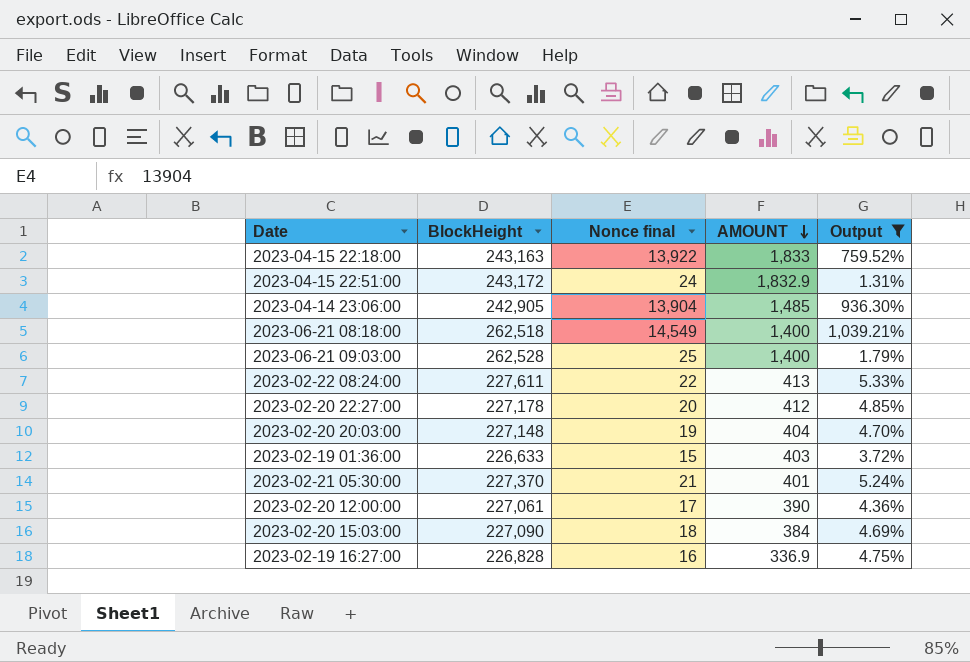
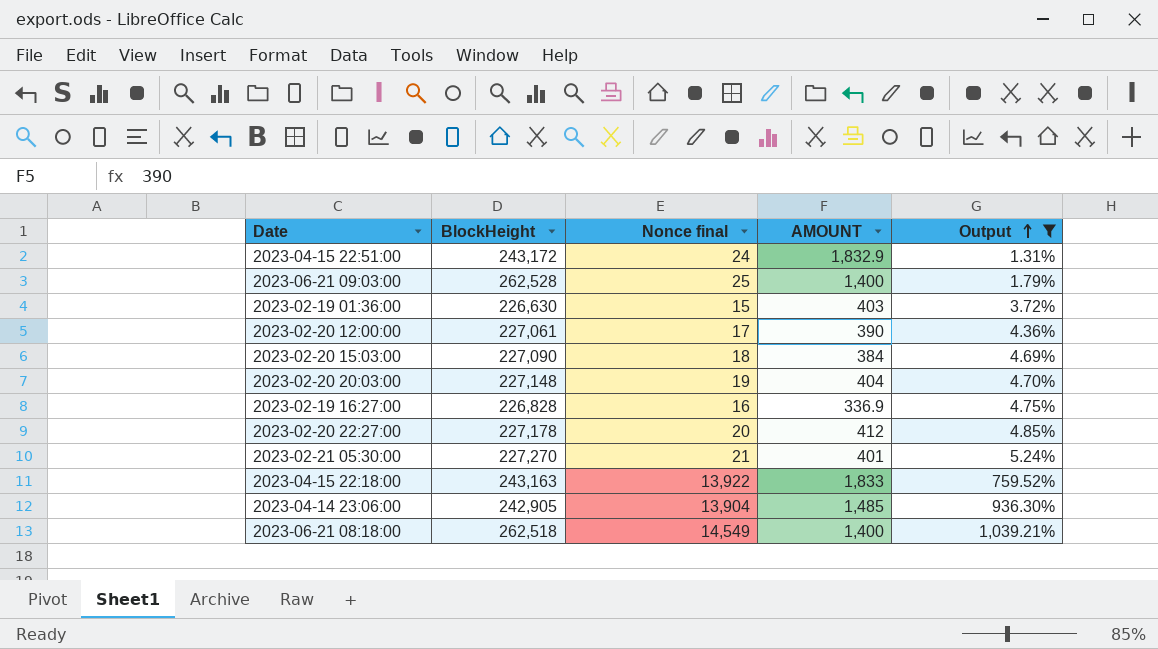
row order: AMOUNT descending -> Output ascending
row 2023-02-22 08:24:00: 227,611 | 22 | 413 | 5.33% -> none
2023-02-19 01:36:00 | BlockHeight: 226,633 -> 226,630
2023-02-21 05:30:00 | BlockHeight: 227,370 -> 227,270

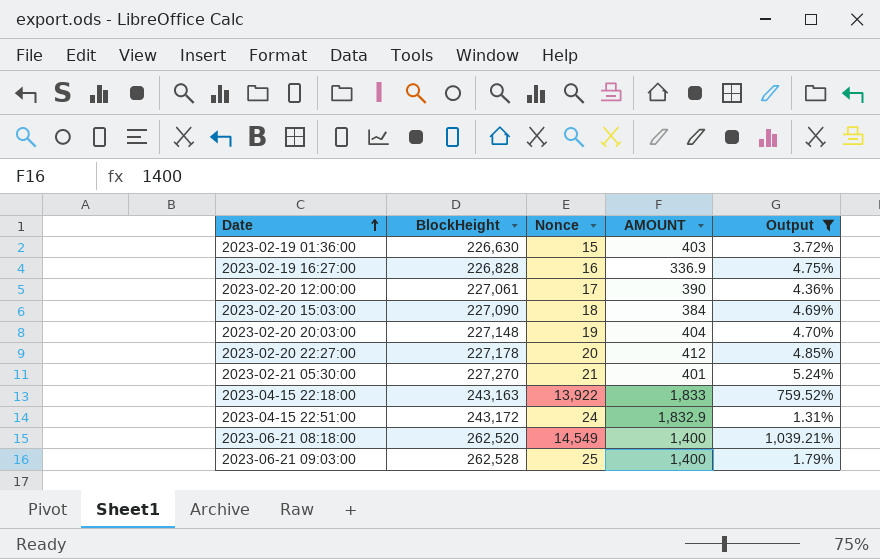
row order: Output ascending -> Date ascending
column name: Nonce final -> Nonce
row 2023-04-14 23:06:00: 242,905 | 13,904 | 1,485 | 936.30% -> none
2023-06-21 08:18:00 | BlockHeight: 262,518 -> 262,520

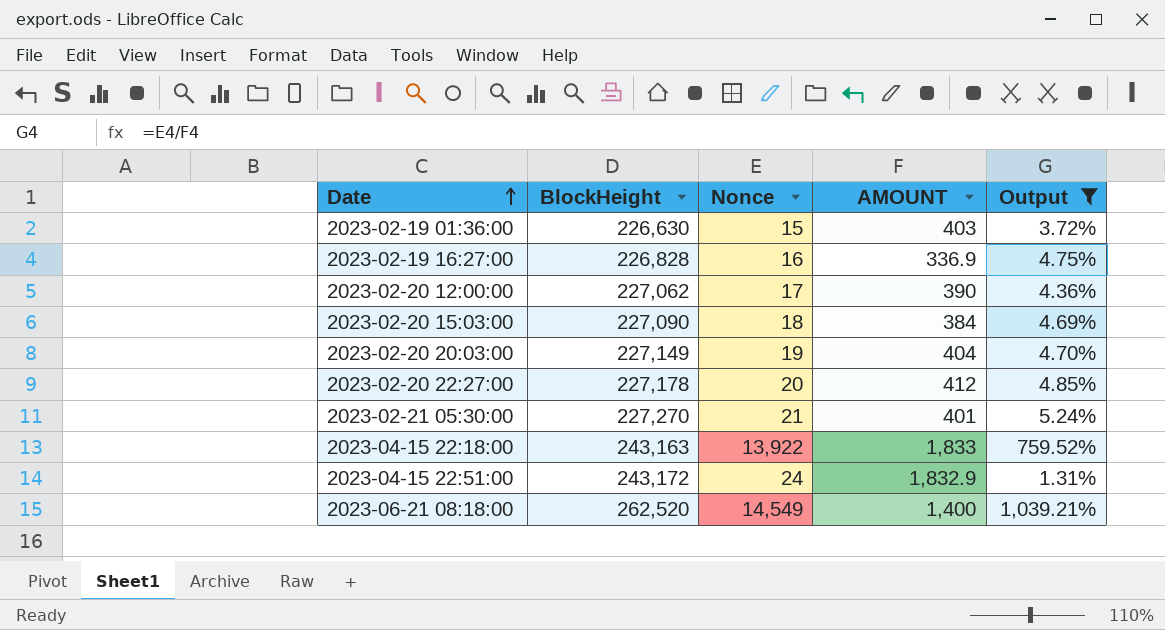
row 2023-06-21 09:03:00: 262,528 | 25 | 1,400 | 1.79% -> none
2023-02-20 12:00:00 | BlockHeight: 227,061 -> 227,062
2023-02-20 20:03:00 | BlockHeight: 227,148 -> 227,149

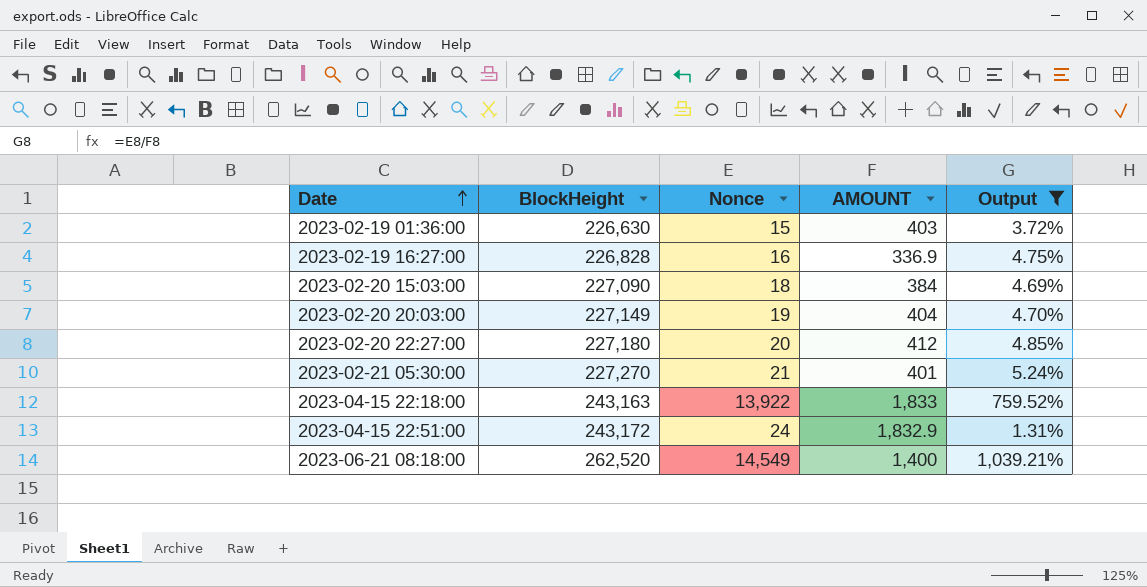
row 2023-02-20 12:00:00: 227,062 | 17 | 390 | 4.36% -> none
2023-02-20 22:27:00 | BlockHeight: 227,178 -> 227,180

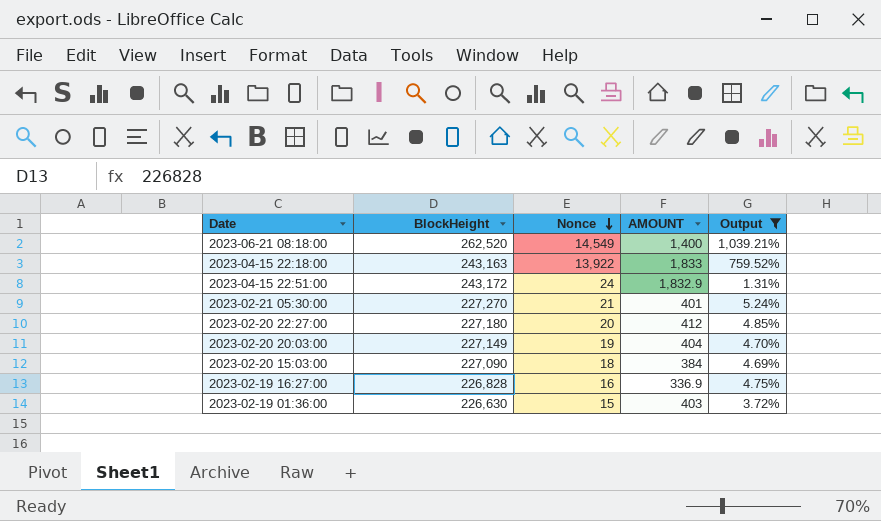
row order: Date ascending -> Nonce descending

